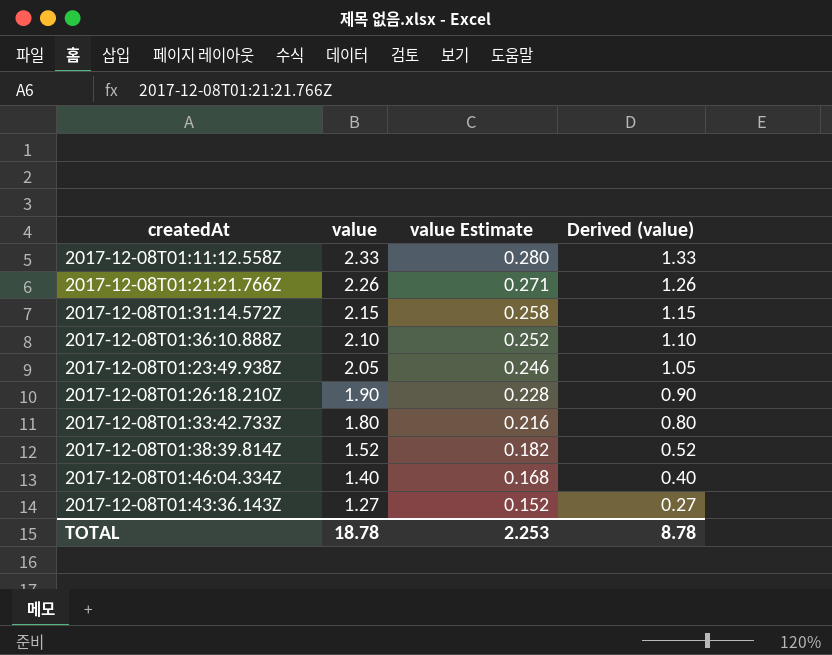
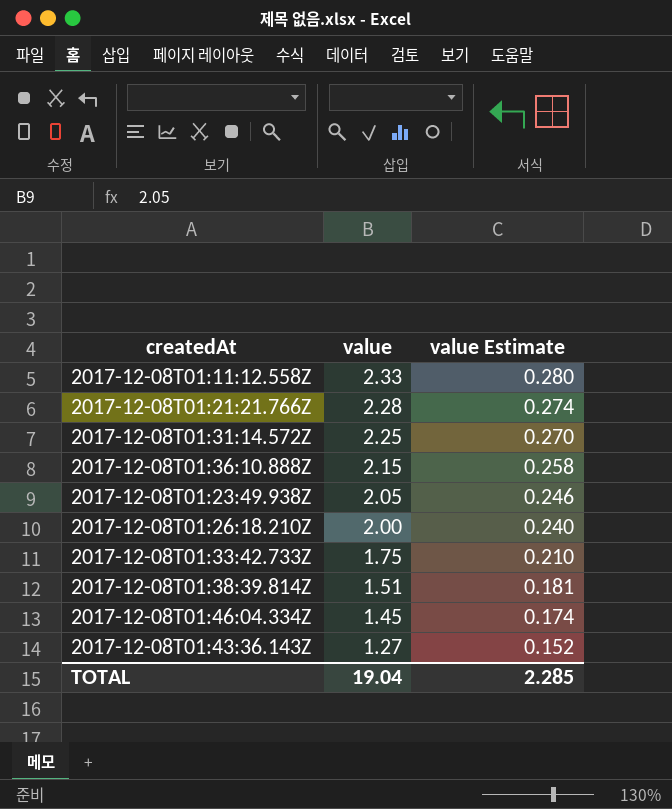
column Derived (value) | formula: [value] - 1 -> none
2017-12-08T01:21:21.766Z | value: 2.26 -> 2.28
2017-12-08T01:21:21.766Z | value Estimate: 0.271 -> 0.274
2017-12-08T01:31:14.572Z | value: 2.15 -> 2.25
2017-12-08T01:31:14.572Z | value Estimate: 0.258 -> 0.270
2017-12-08T01:36:10.888Z | value: 2.10 -> 2.15
2017-12-08T01:36:10.888Z | value Estimate: 0.252 -> 0.258
2017-12-08T01:26:18.210Z | value: 1.90 -> 2.00
2017-12-08T01:26:18.210Z | value Estimate: 0.228 -> 0.240
2017-12-08T01:33:42.733Z | value: 1.80 -> 1.75
2017-12-08T01:33:42.733Z | value Estimate: 0.216 -> 0.210
2017-12-08T01:38:39.814Z | value: 1.52 -> 1.51
2017-12-08T01:38:39.814Z | value Estimate: 0.182 -> 0.181
2017-12-08T01:46:04.334Z | value: 1.40 -> 1.45
2017-12-08T01:46:04.334Z | value Estimate: 0.168 -> 0.174
TOTAL | value: 18.78 -> 19.04
TOTAL | value Estimate: 2.253 -> 2.285

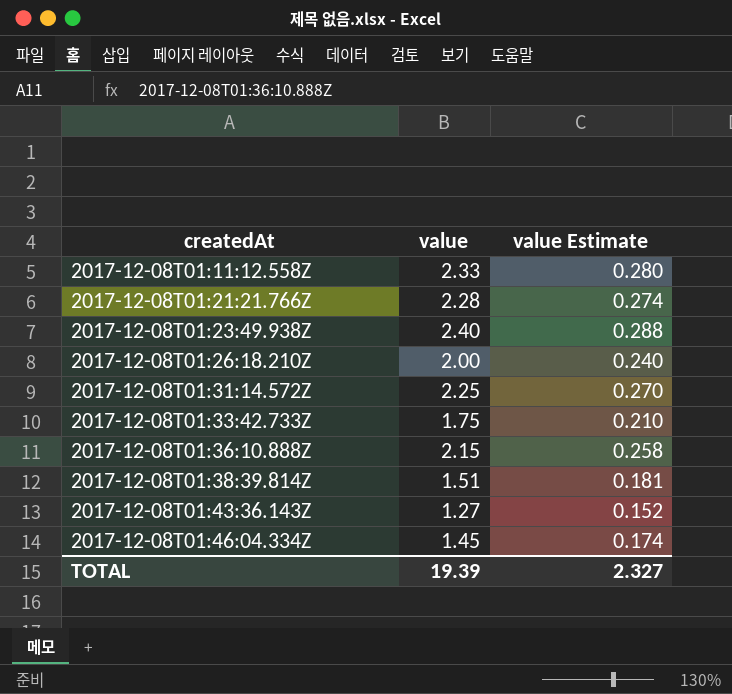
row order: value descending -> createdAt ascending
2017-12-08T01:23:49.938Z | value: 2.05 -> 2.40
2017-12-08T01:23:49.938Z | value Estimate: 0.246 -> 0.288
TOTAL | value: 19.04 -> 19.39
TOTAL | value Estimate: 2.285 -> 2.327

